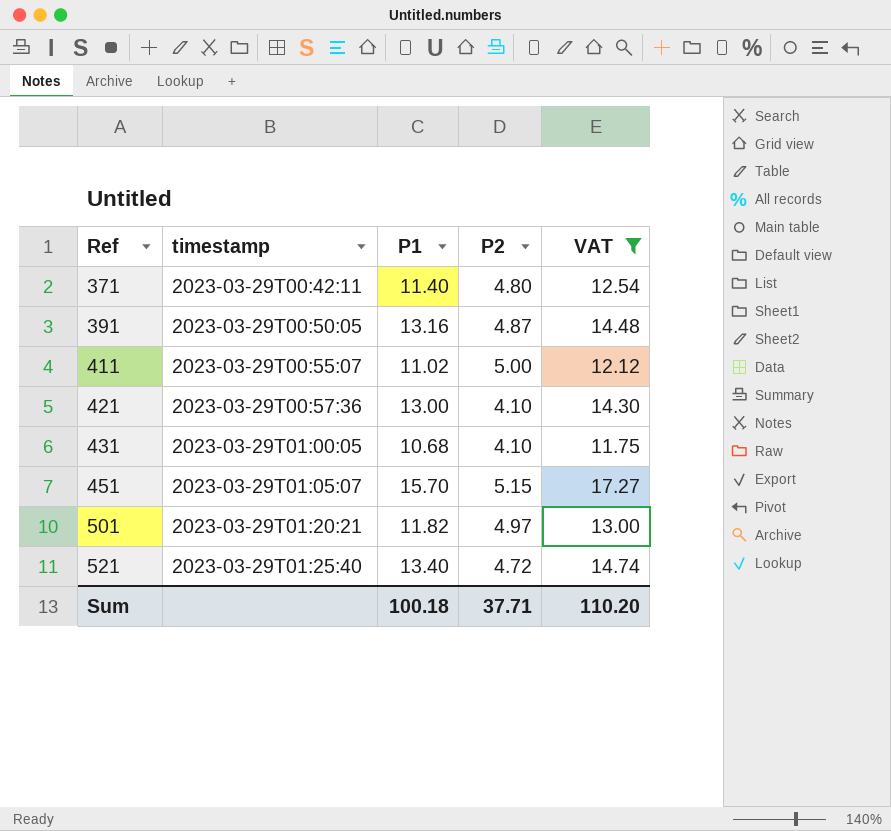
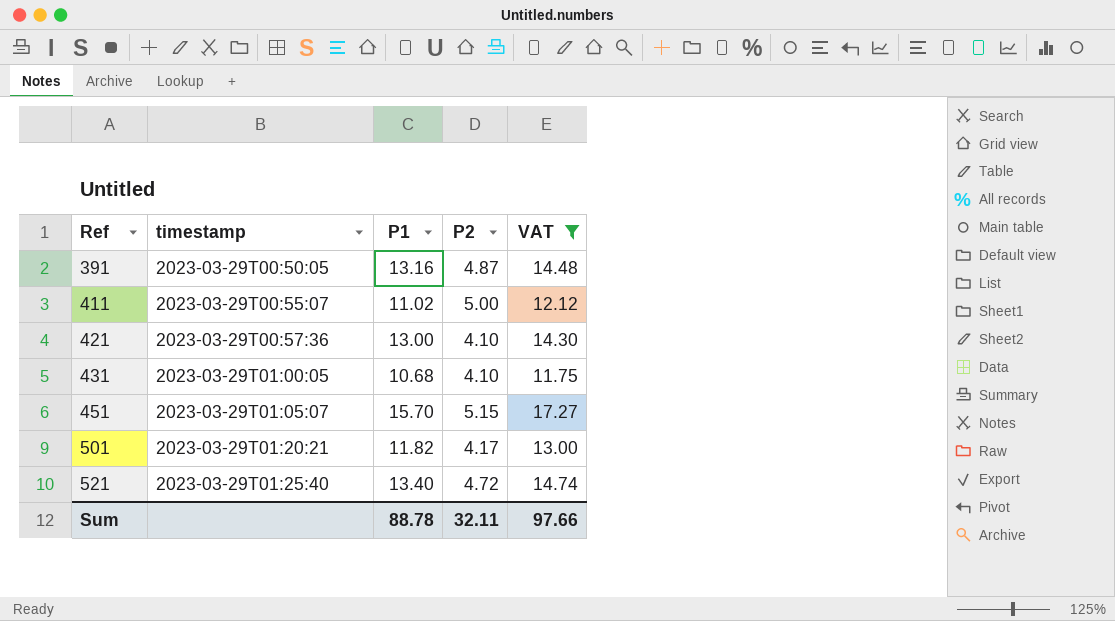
row 371: 2023-03-29T00:42:11 | 11.40 | 4.80 | 12.54 -> none
501 | P2: 4.97 -> 4.17
Sum | P1: 100.18 -> 88.78
Sum | P2: 37.71 -> 32.11
Sum | VAT: 110.20 -> 97.66

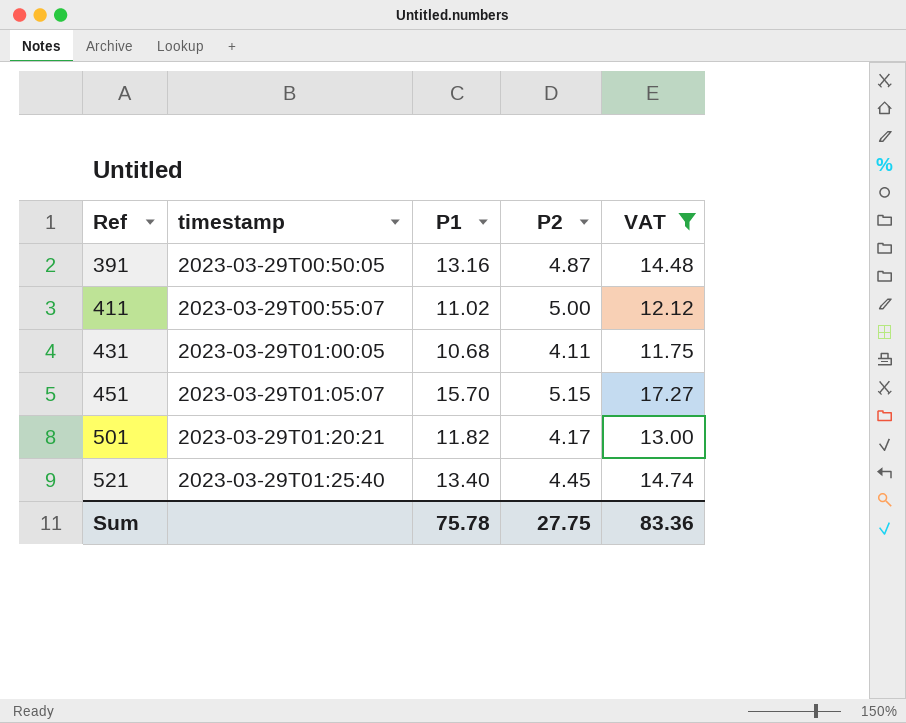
row 421: 2023-03-29T00:57:36 | 13.00 | 4.10 | 14.30 -> none
431 | P2: 4.10 -> 4.11
521 | P2: 4.72 -> 4.45
Sum | P1: 88.78 -> 75.78
Sum | P2: 32.11 -> 27.75
Sum | VAT: 97.66 -> 83.36

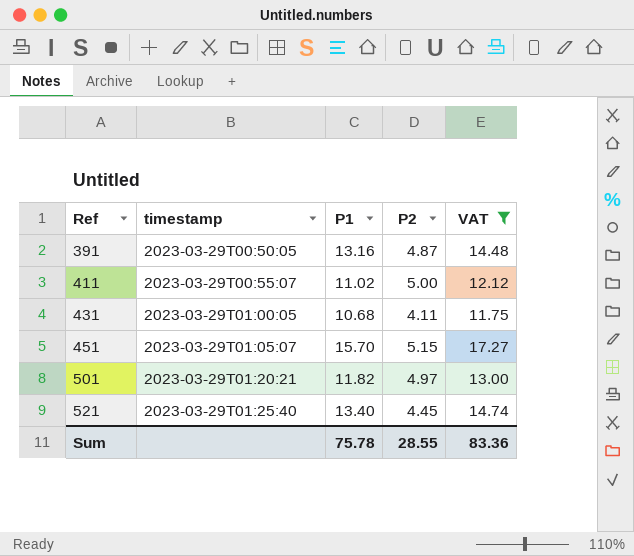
501 | P2: 4.17 -> 4.97
Sum | P2: 27.75 -> 28.55

